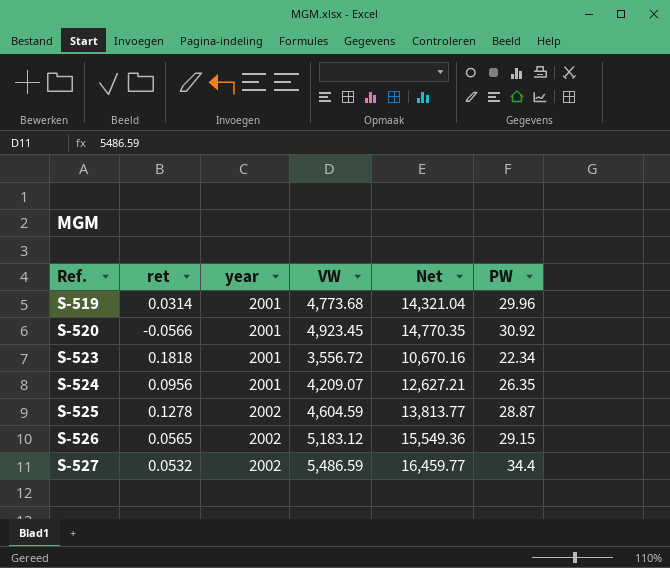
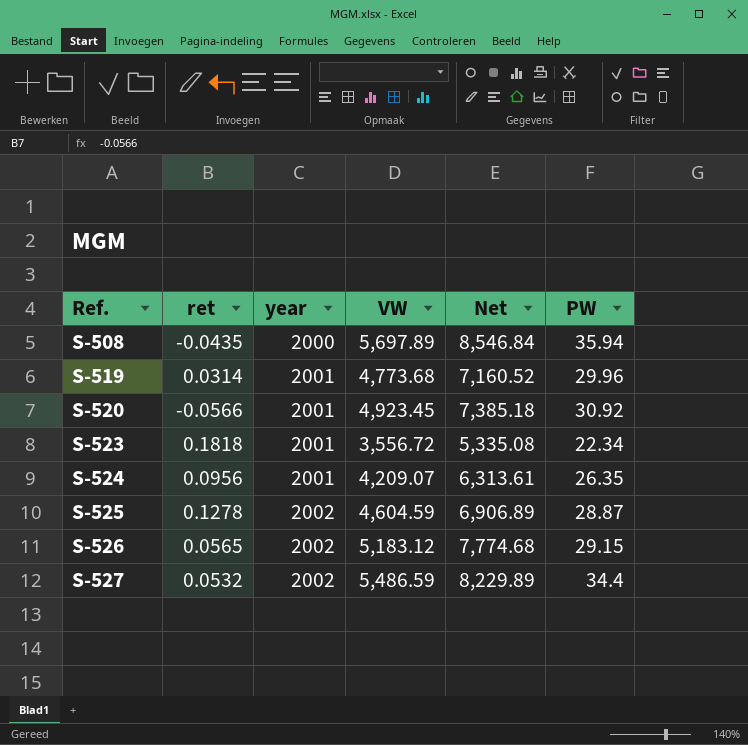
column Net | formula: [VW] * 3 -> [VW] * 1.5
row S-508: none -> -0.0435 | 2000 | 5,697.89 | 8,546.84 | 35.94

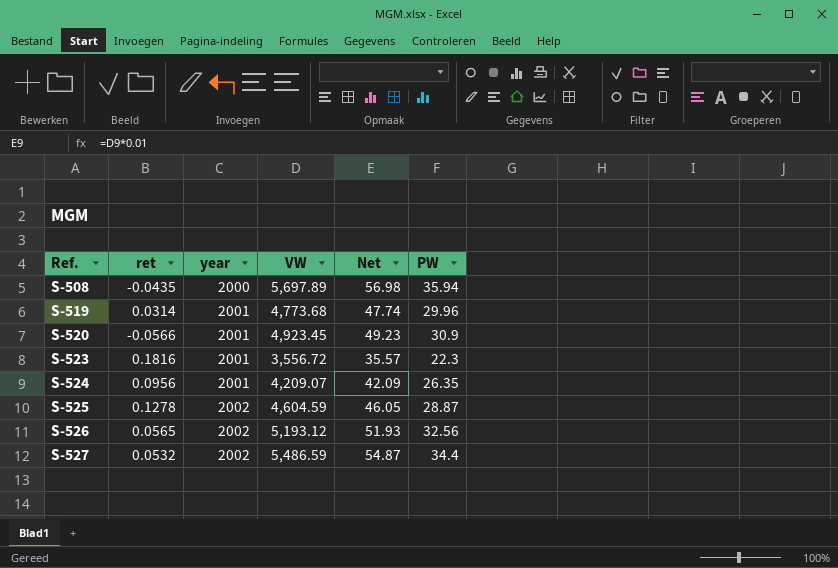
column Net | formula: [VW] * 1.5 -> [VW] * 0.01
S-520 | PW: 30.92 -> 30.9
S-523 | ret: 0.1818 -> 0.1816
S-523 | PW: 22.34 -> 22.3
S-526 | VW: 5,183.12 -> 5,193.12
S-526 | PW: 29.15 -> 32.56

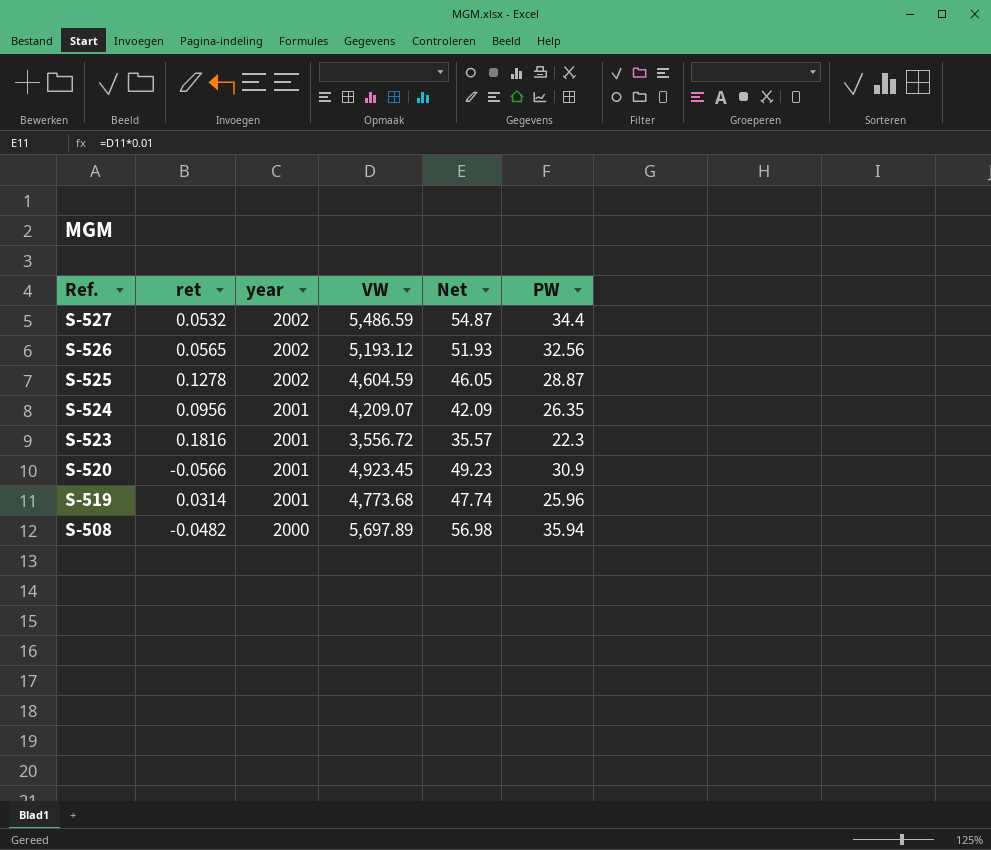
row order: Ref. ascending -> Ref. descending
S-519 | PW: 29.96 -> 25.96
S-508 | ret: -0.0435 -> -0.0482

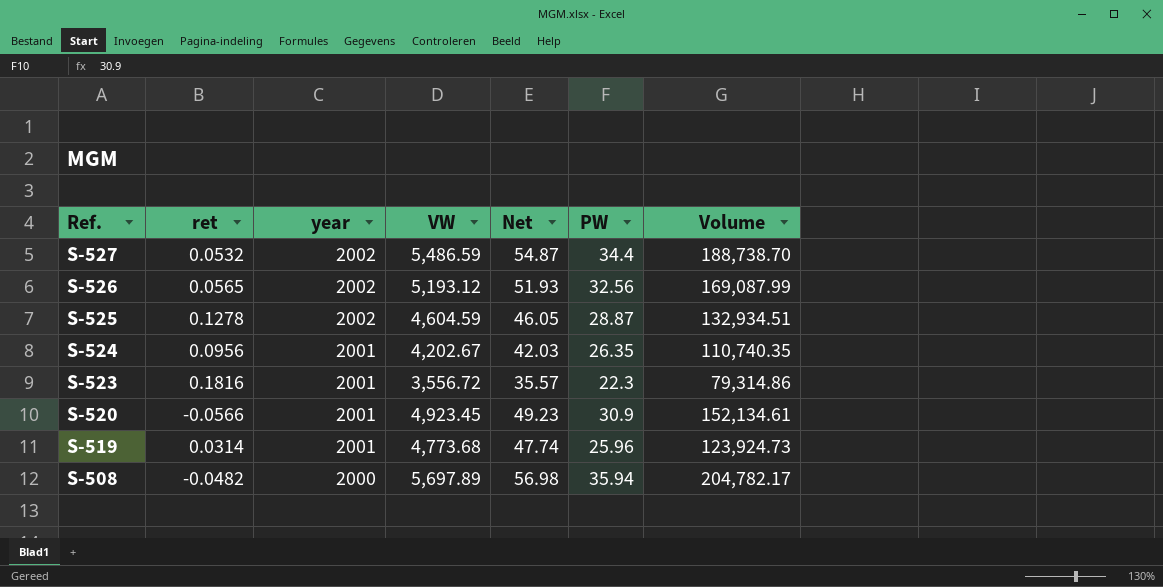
column Volume | formula: none -> [VW] * [PW]
S-524 | VW: 4,209.07 -> 4,202.67
S-524 | Net: 42.09 -> 42.03

